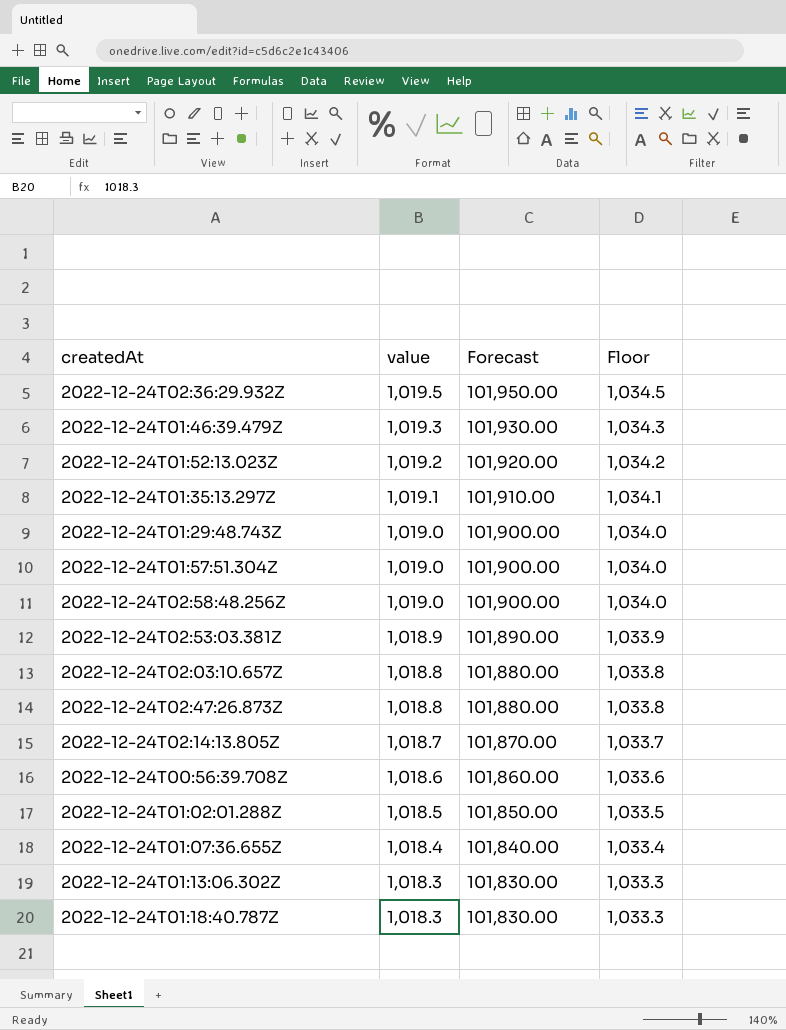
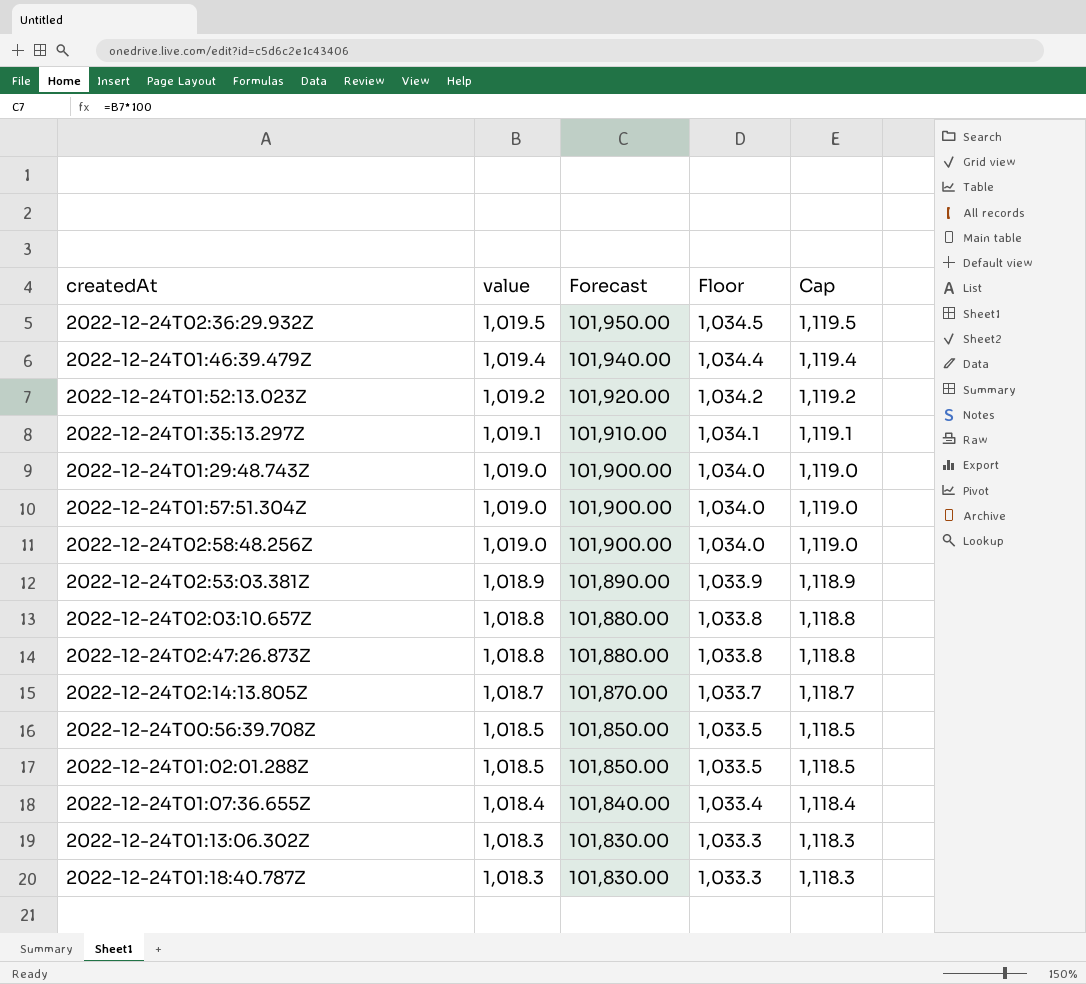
column Cap | formula: none -> [value] + 100
2022-12-24T01:46:39.479Z | value: 1,019.3 -> 1,019.4
2022-12-24T01:46:39.479Z | Forecast: 101,930.00 -> 101,940.00
2022-12-24T01:46:39.479Z | Floor: 1,034.3 -> 1,034.4
2022-12-24T00:56:39.708Z | value: 1,018.6 -> 1,018.5
2022-12-24T00:56:39.708Z | Forecast: 101,860.00 -> 101,850.00
2022-12-24T00:56:39.708Z | Floor: 1,033.6 -> 1,033.5

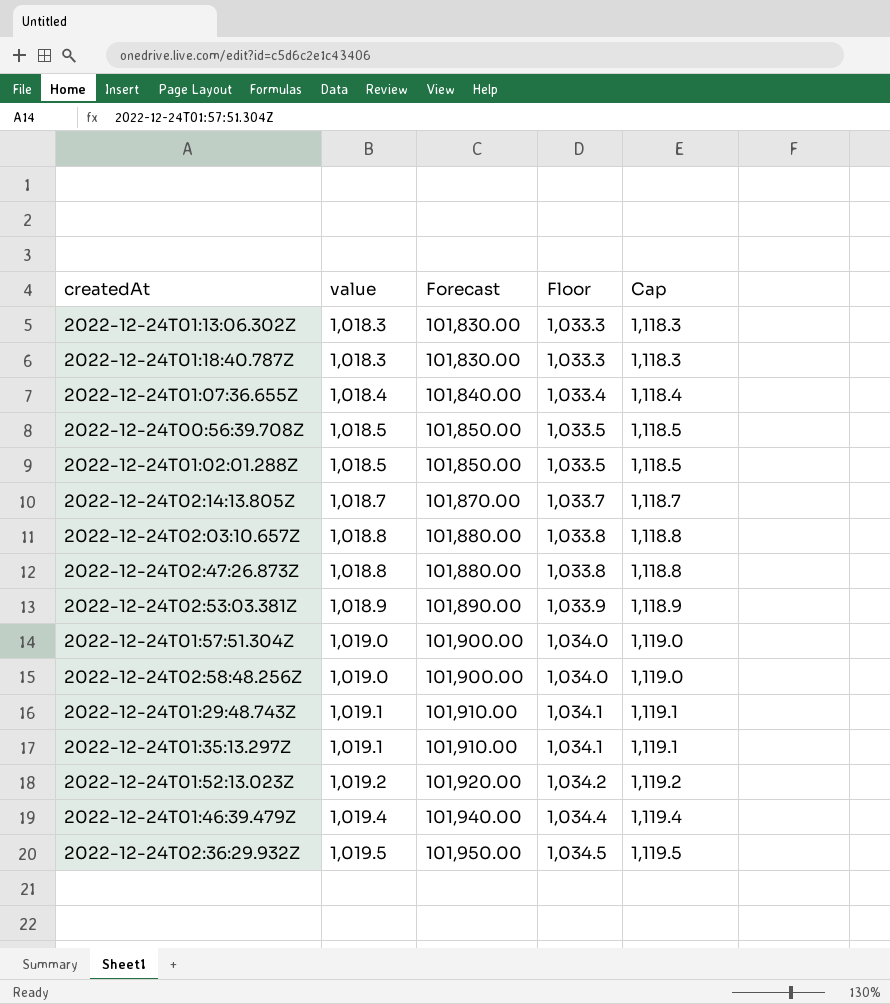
row order: value descending -> value ascending
2022-12-24T01:29:48.743Z | value: 1,019.0 -> 1,019.1
2022-12-24T01:29:48.743Z | Forecast: 101,900.00 -> 101,910.00
2022-12-24T01:29:48.743Z | Floor: 1,034.0 -> 1,034.1
2022-12-24T01:29:48.743Z | Cap: 1,119.0 -> 1,119.1

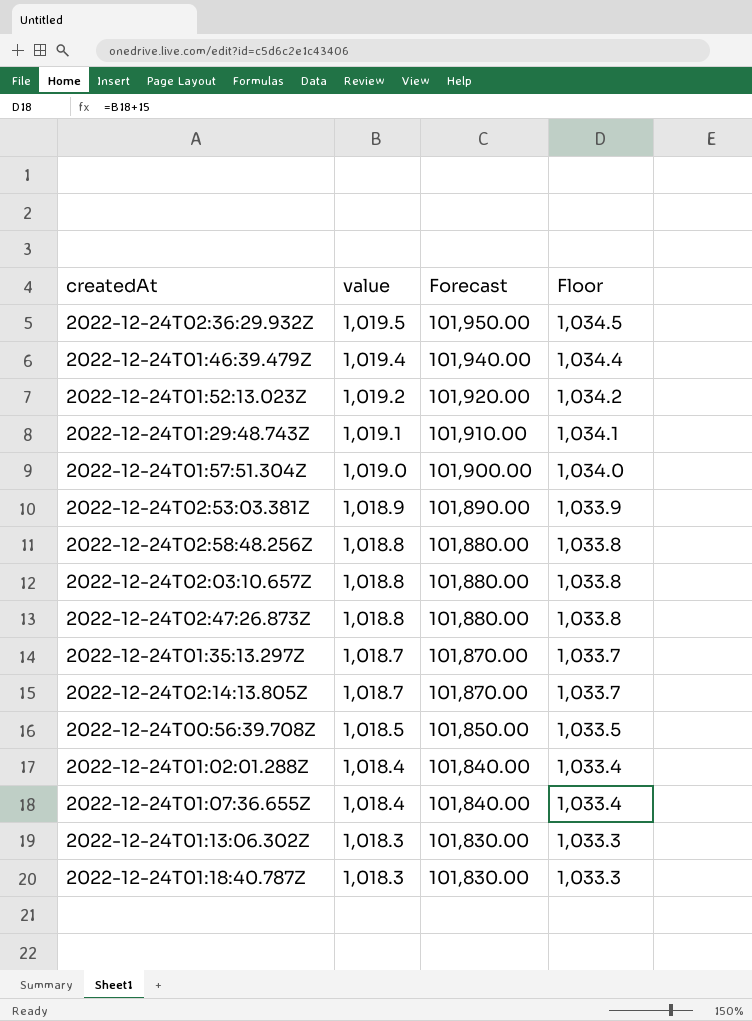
row order: value ascending -> value descending
column Cap | formula: [value] + 100 -> none
2022-12-24T02:58:48.256Z | value: 1,019.0 -> 1,018.8
2022-12-24T02:58:48.256Z | Forecast: 101,900.00 -> 101,880.00
2022-12-24T02:58:48.256Z | Floor: 1,034.0 -> 1,033.8
2022-12-24T01:35:13.297Z | value: 1,019.1 -> 1,018.7
2022-12-24T01:35:13.297Z | Forecast: 101,910.00 -> 101,870.00
2022-12-24T01:35:13.297Z | Floor: 1,034.1 -> 1,033.7
2022-12-24T01:02:01.288Z | value: 1,018.5 -> 1,018.4
2022-12-24T01:02:01.288Z | Forecast: 101,850.00 -> 101,840.00
2022-12-24T01:02:01.288Z | Floor: 1,033.5 -> 1,033.4

